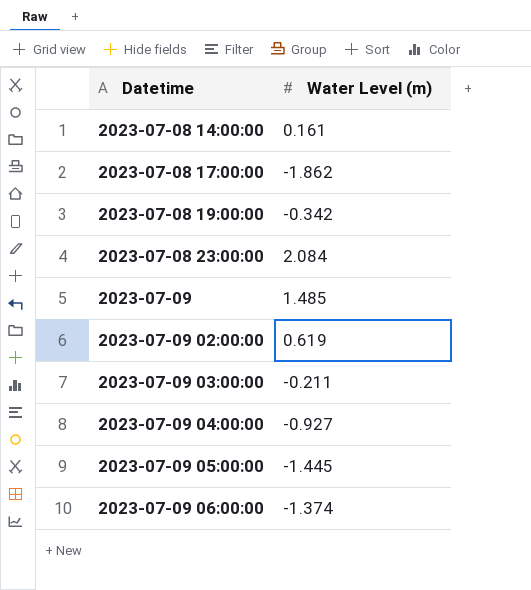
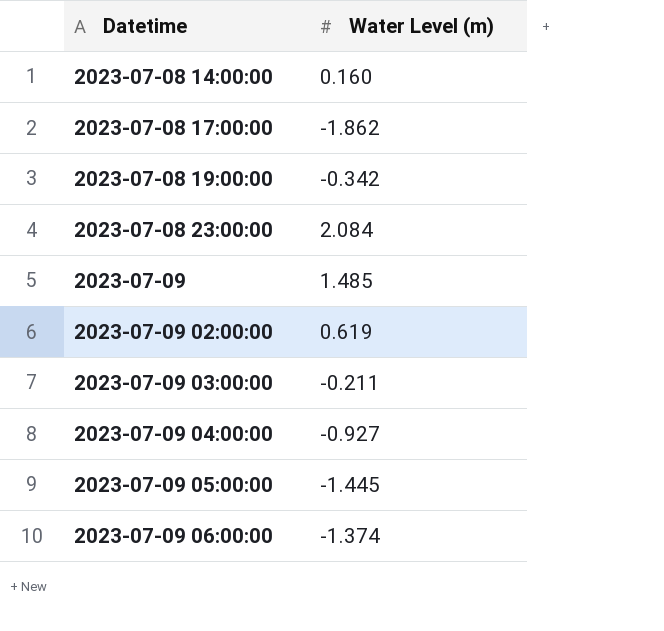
2023-07-08 14:00:00 | Water Level (m): 0.161 -> 0.160

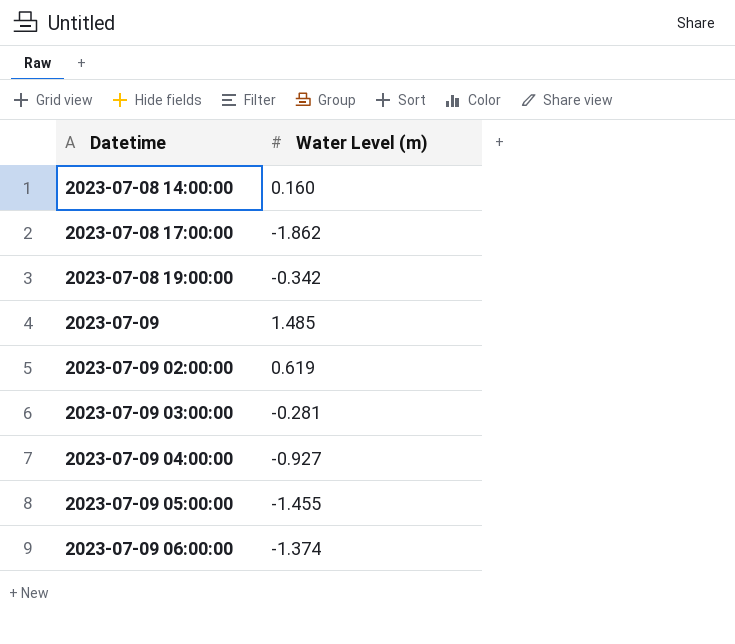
row 2023-07-08 23:00:00: 2.084 -> none
2023-07-09 03:00:00 | Water Level (m): -0.211 -> -0.281
2023-07-09 05:00:00 | Water Level (m): -1.445 -> -1.455

